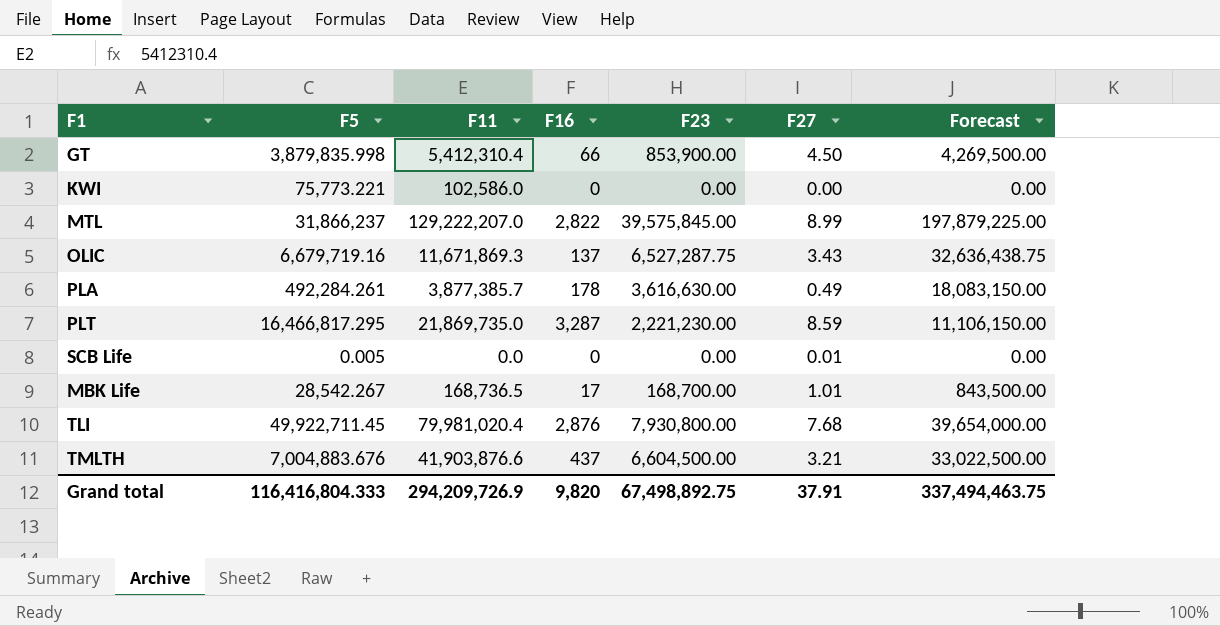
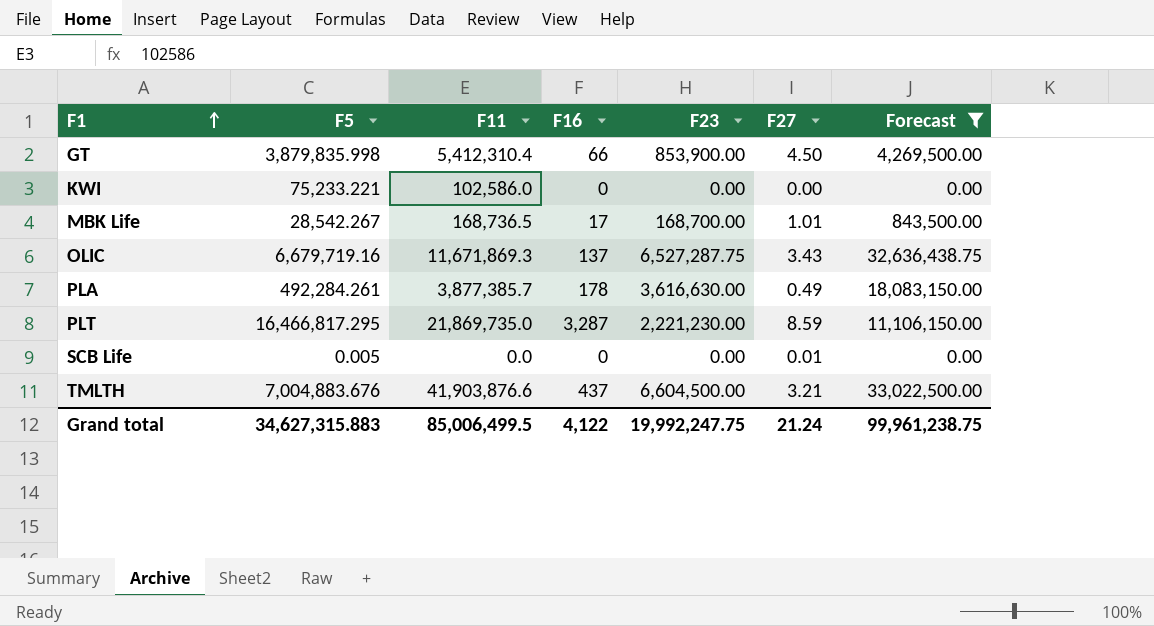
filter: none -> Forecast <= 33,022,500.00
row order: none -> F1 ascending
KWI | F5: 75,773.221 -> 75,233.221
Grand total | F5: 116,416,804.333 -> 34,627,315.883
Grand total | F11: 294,209,726.9 -> 85,006,499.5
Grand total | F16: 9,820 -> 4,122
Grand total | F23: 67,498,892.75 -> 19,992,247.75
Grand total | F27: 37.91 -> 21.24
Grand total | Forecast: 337,494,463.75 -> 99,961,238.75

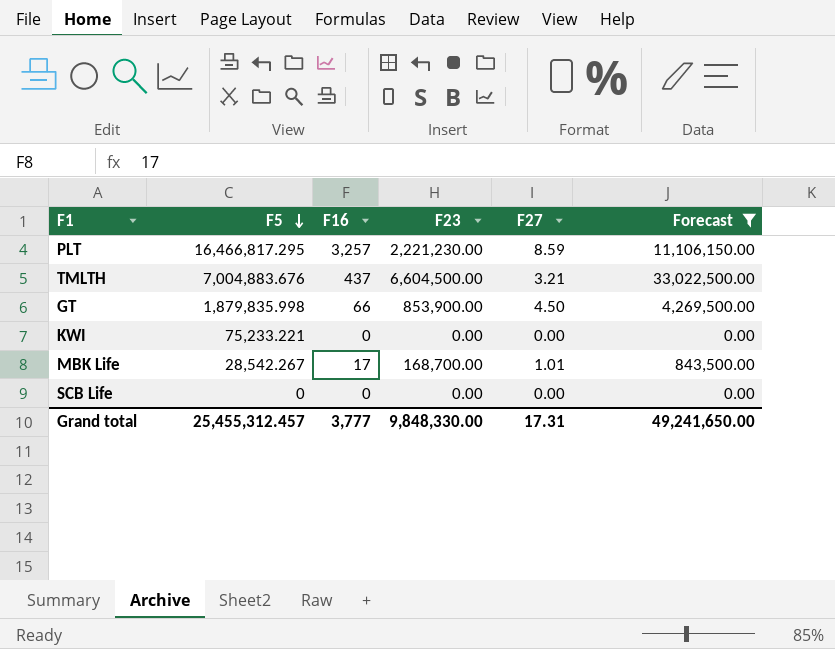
row order: F1 ascending -> F5 descending
column F11 | position: 3 -> none
row OLIC: 6,679,719.16 | 11,671,869.3 | 137 | 6,527,287.75 | 3.43 | 32,636,438.75 -> none
row PLA: 492,284.261 | 3,877,385.7 | 178 | 3,616,630.00 | 0.49 | 18,083,150.00 -> none
PLT | F16: 3,287 -> 3,257
GT | F5: 3,879,835.998 -> 1,879,835.998
SCB Life | F5: 0.005 -> 0
SCB Life | F27: 0.01 -> 0.00
Grand total | F5: 34,627,315.883 -> 25,455,312.457
Grand total | F16: 4,122 -> 3,777
Grand total | F23: 19,992,247.75 -> 9,848,330.00
Grand total | F27: 21.24 -> 17.31
Grand total | Forecast: 99,961,238.75 -> 49,241,650.00

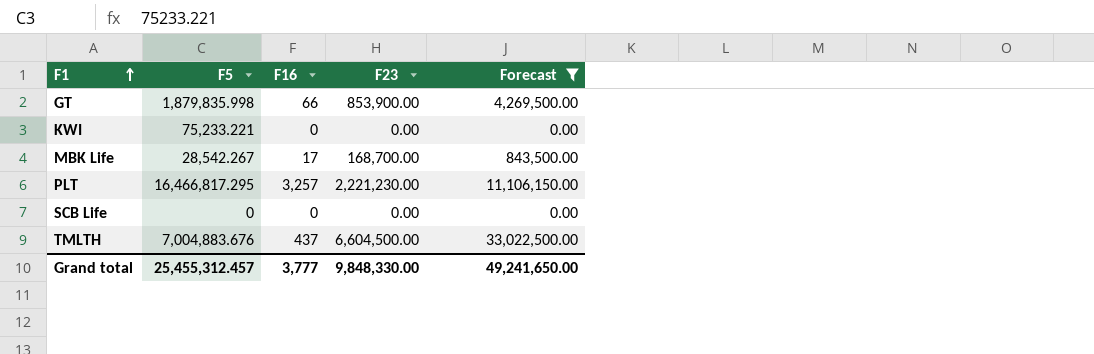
row order: F5 descending -> F1 ascending
column F27 | position: 5 -> none

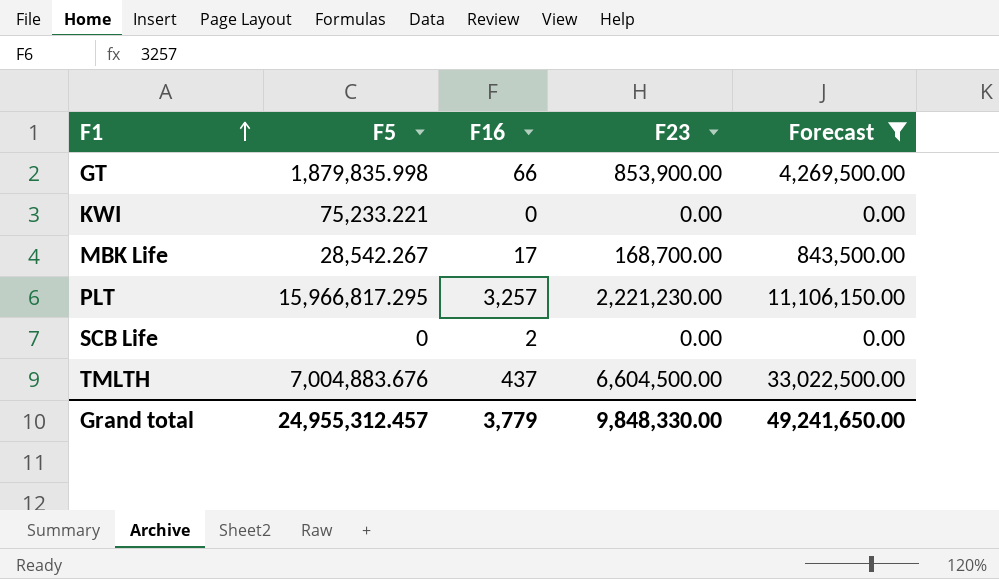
PLT | F5: 16,466,817.295 -> 15,966,817.295
SCB Life | F16: 0 -> 2
Grand total | F5: 25,455,312.457 -> 24,955,312.457
Grand total | F16: 3,777 -> 3,779

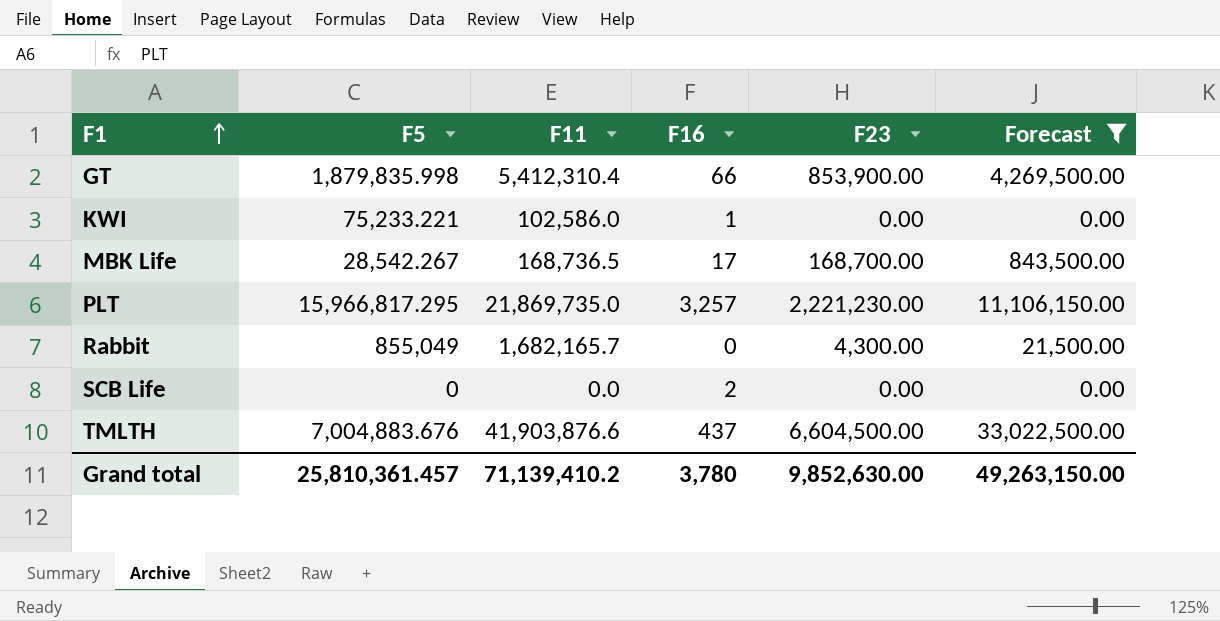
column F11 | position: none -> 3
KWI | F16: 0 -> 1
row Rabbit: none -> 855,049 | 1,682,165.7 | 0 | 4,300.00 | 21,500.00
Grand total | F5: 24,955,312.457 -> 25,810,361.457
Grand total | F16: 3,779 -> 3,780
Grand total | F23: 9,848,330.00 -> 9,852,630.00
Grand total | Forecast: 49,241,650.00 -> 49,263,150.00

